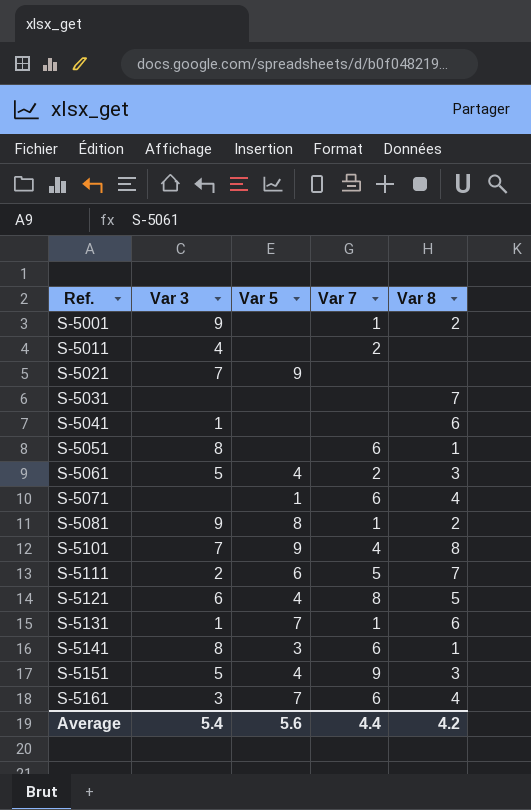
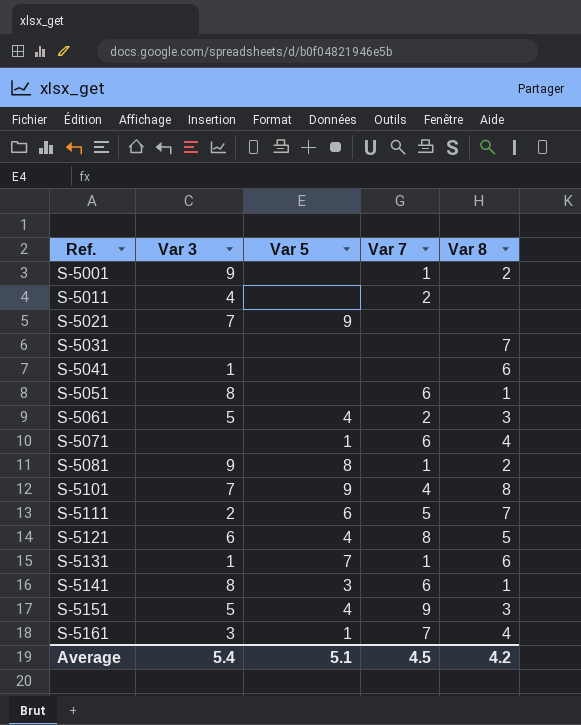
S-5161 | Var 5: 7 -> 1
S-5161 | Var 7: 6 -> 7
Average | Var 5: 5.6 -> 5.1
Average | Var 7: 4.4 -> 4.5

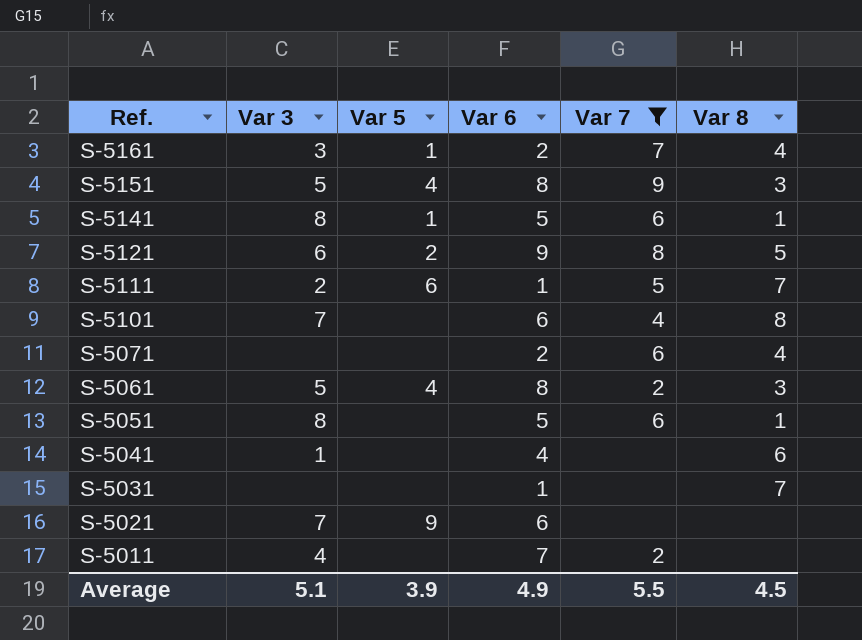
filter: none -> Var 7 != 1
row order: Ref. ascending -> Ref. descending
column Var 6 | position: none -> 4
S-5141 | Var 5: 3 -> 1
S-5121 | Var 5: 4 -> 2
S-5101 | Var 5: 9 -> none
S-5071 | Var 5: 1 -> none
Average | Var 3: 5.4 -> 5.1
Average | Var 5: 5.1 -> 3.9
Average | Var 7: 4.5 -> 5.5
Average | Var 8: 4.2 -> 4.5

